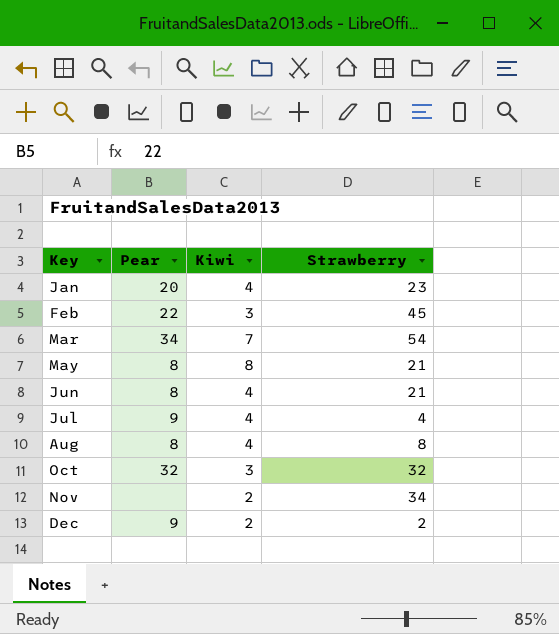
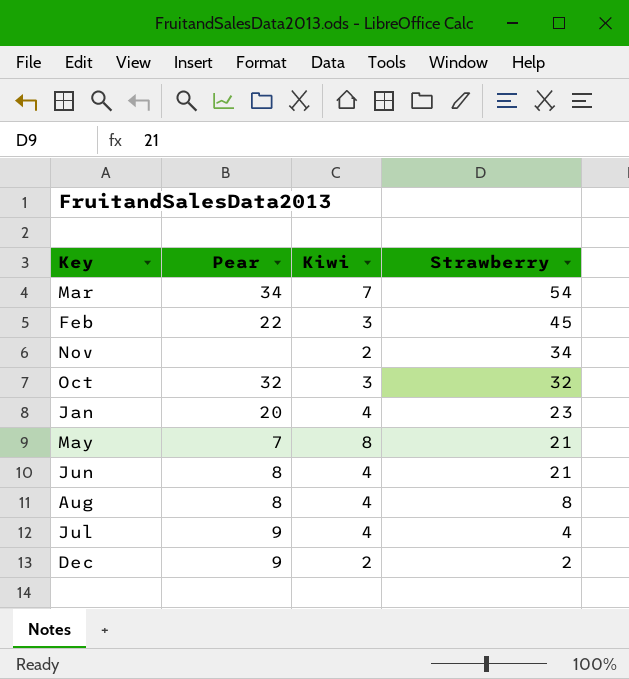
row order: Key ascending -> Strawberry descending
May | Pear: 8 -> 7

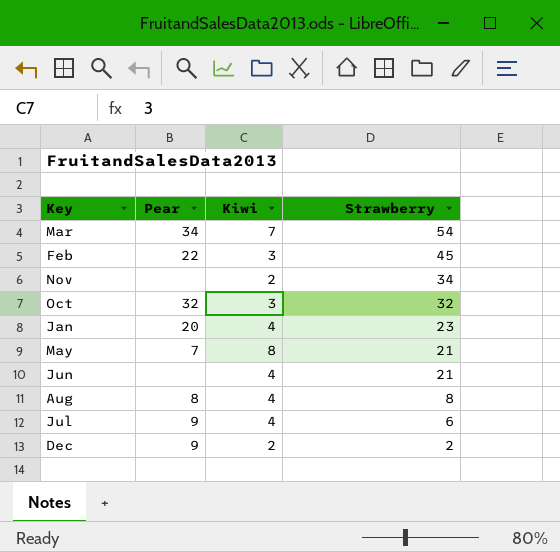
Jun | Pear: 8 -> none
Jul | Strawberry: 4 -> 6

